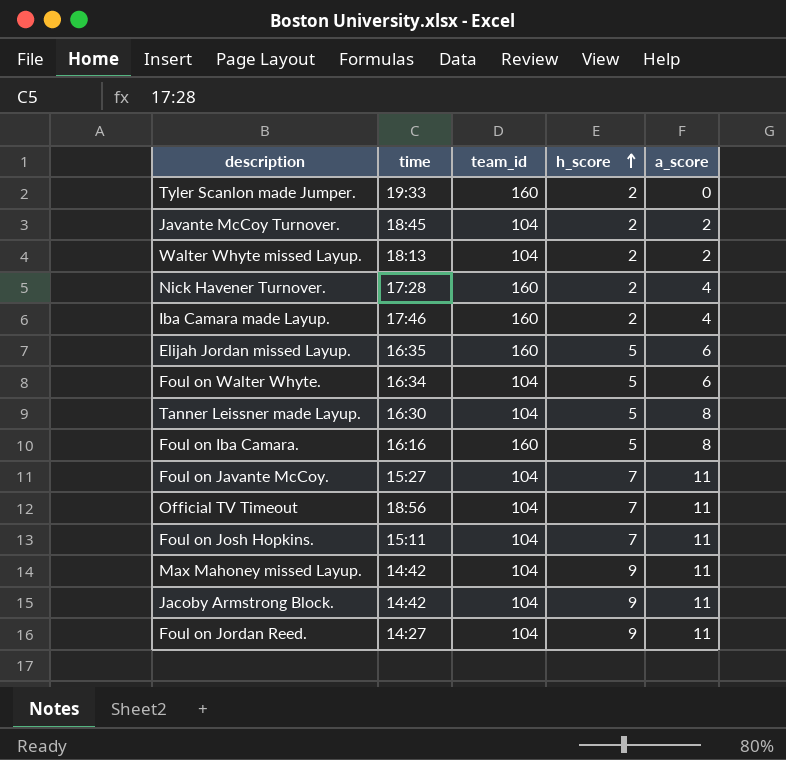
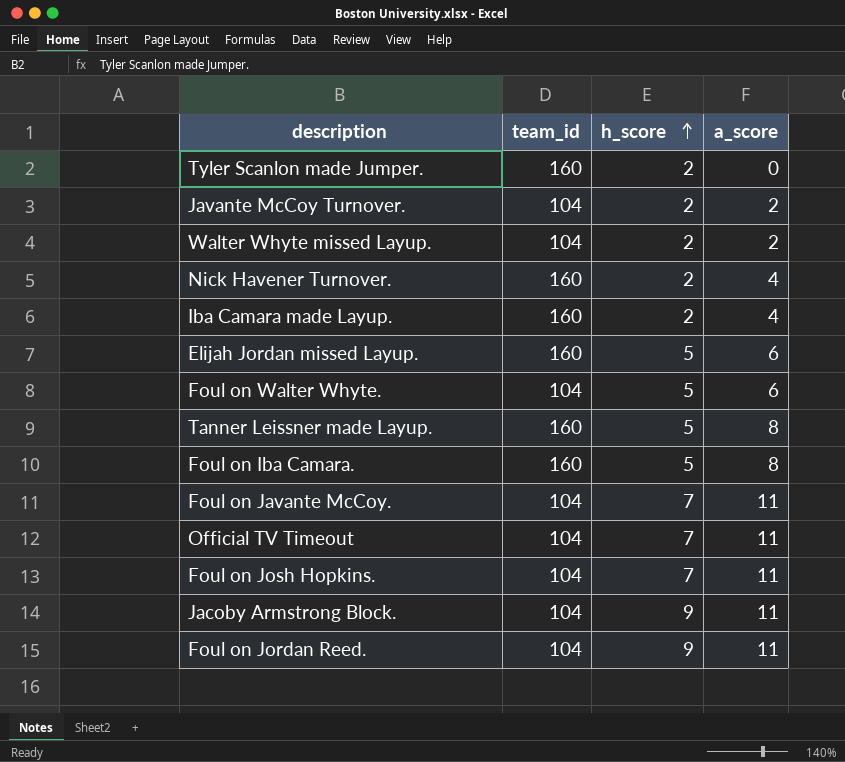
column time | position: 2 -> none
row Max Mahoney missed Layup.: 14:42 | 104 | 9 | 11 -> none
Tanner Leissner made Layup. | team_id: 104 -> 160

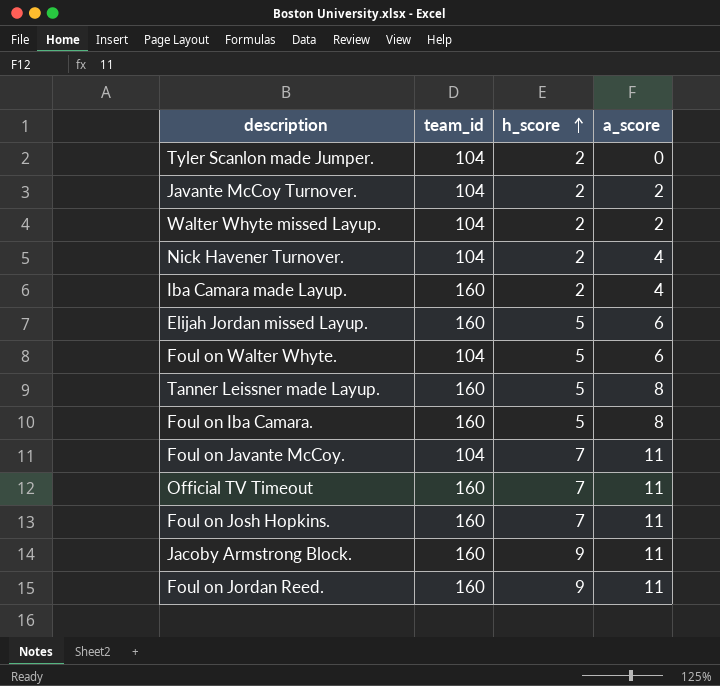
Tyler Scanlon made Jumper. | team_id: 160 -> 104
Nick Havener Turnover. | team_id: 160 -> 104
Official TV Timeout | team_id: 104 -> 160
Foul on Josh Hopkins. | team_id: 104 -> 160
Jacoby Armstrong Block. | team_id: 104 -> 160
Foul on Jordan Reed. | team_id: 104 -> 160

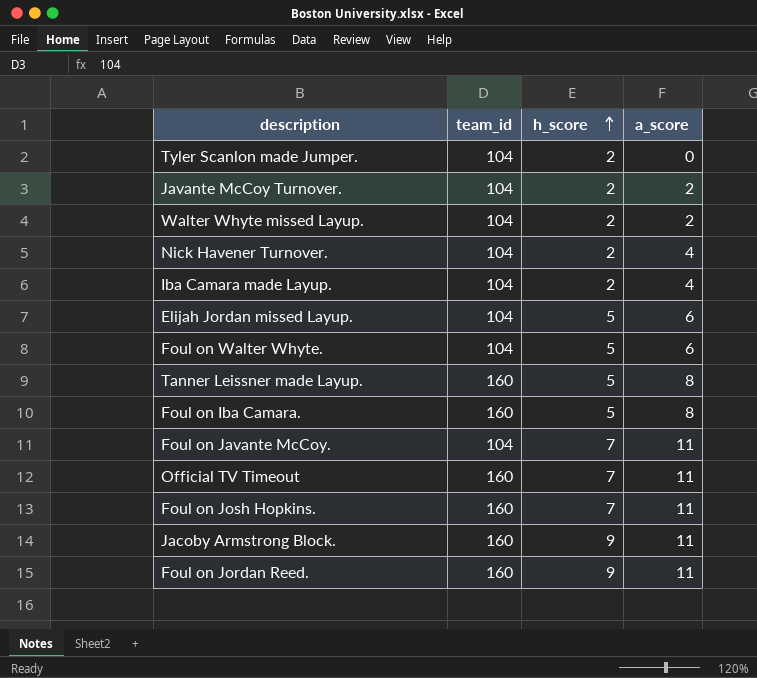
Iba Camara made Layup. | team_id: 160 -> 104
Elijah Jordan missed Layup. | team_id: 160 -> 104

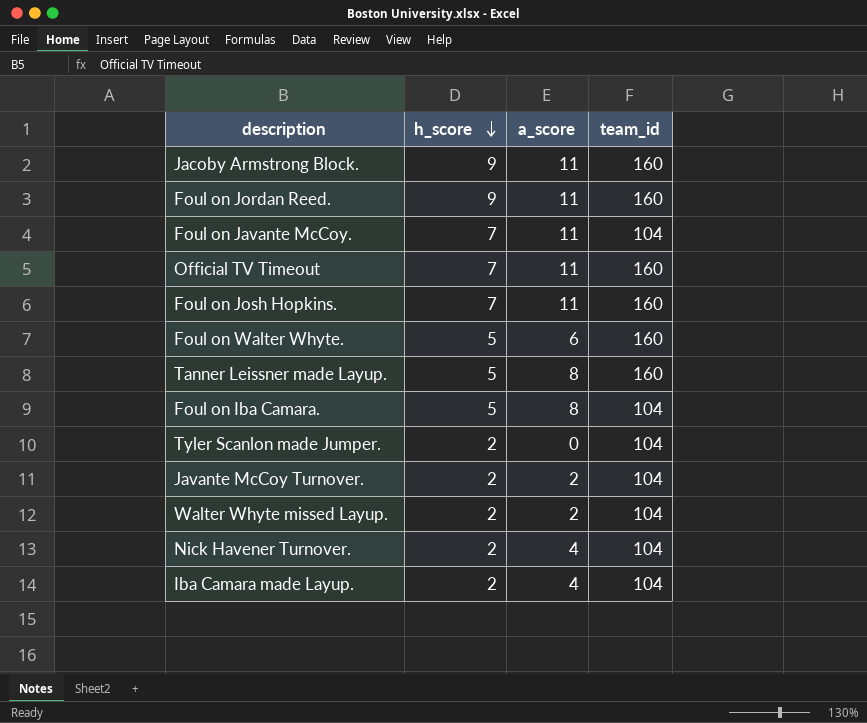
row order: h_score ascending -> h_score descending
column team_id | position: 2 -> 4
row Elijah Jordan missed Layup.: 104 | 5 | 6 -> none
Foul on Walter Whyte. | team_id: 104 -> 160
Foul on Iba Camara. | team_id: 160 -> 104

